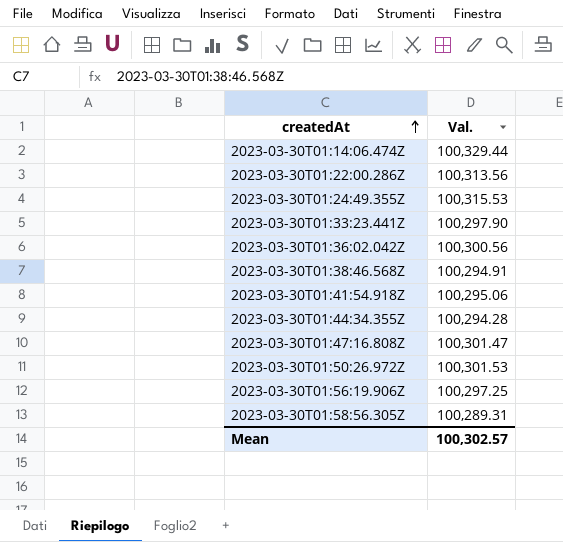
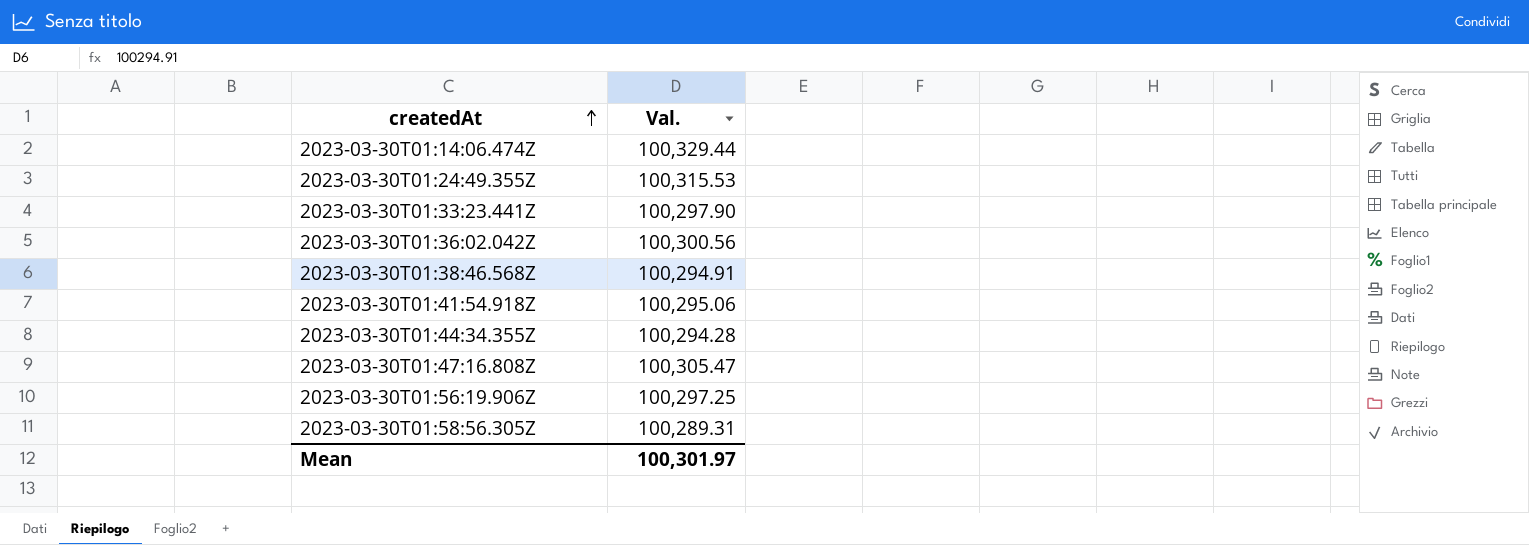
row 2023-03-30T01:22:00.286Z: 100,313.56 -> none
row 2023-03-30T01:50:26.972Z: 100,301.53 -> none
2023-03-30T01:47:16.808Z | Val.: 100,301.47 -> 100,305.47
Mean | Val.: 100,302.57 -> 100,301.97

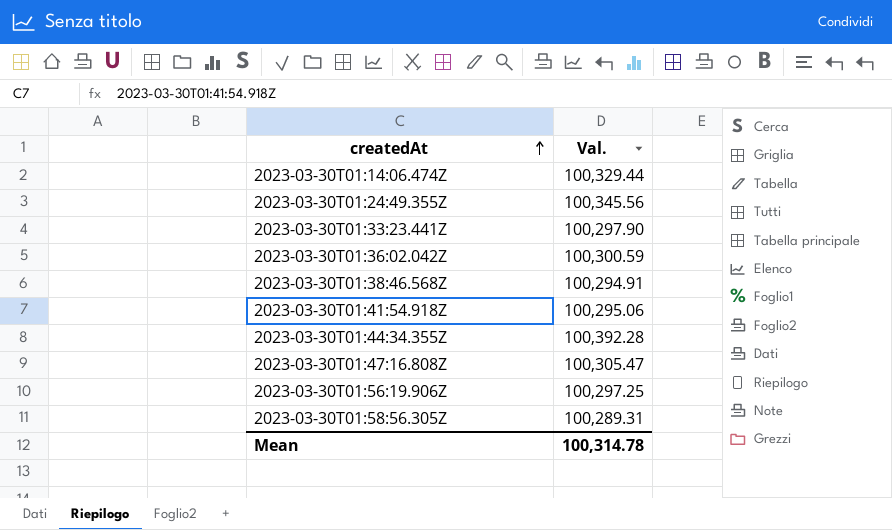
2023-03-30T01:24:49.355Z | Val.: 100,315.53 -> 100,345.56
2023-03-30T01:36:02.042Z | Val.: 100,300.56 -> 100,300.59
2023-03-30T01:44:34.355Z | Val.: 100,294.28 -> 100,392.28
Mean | Val.: 100,301.97 -> 100,314.78

